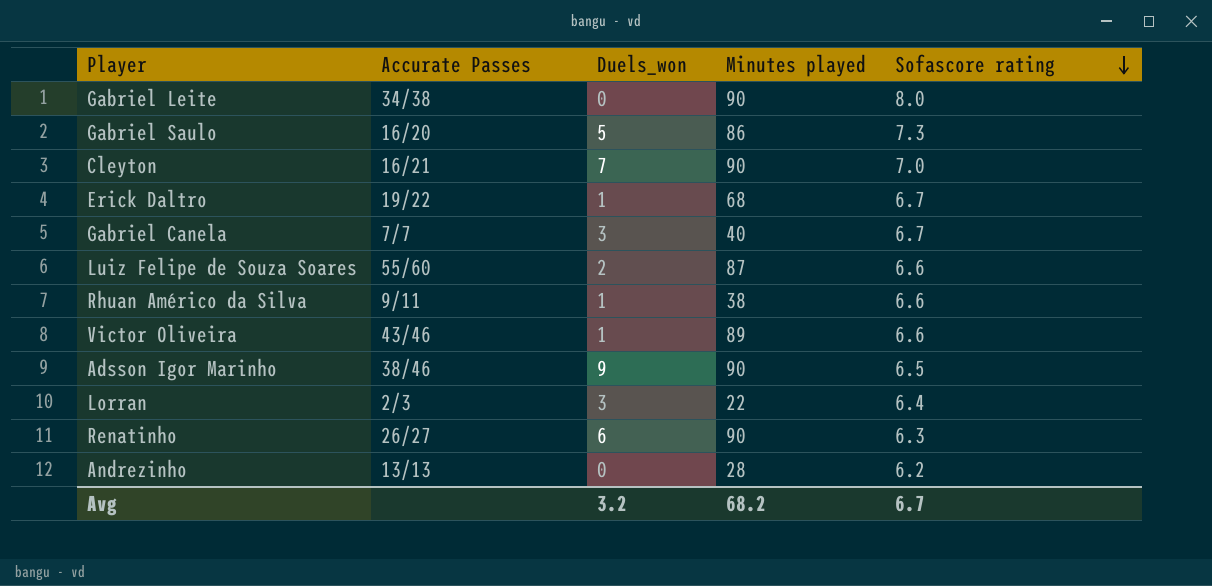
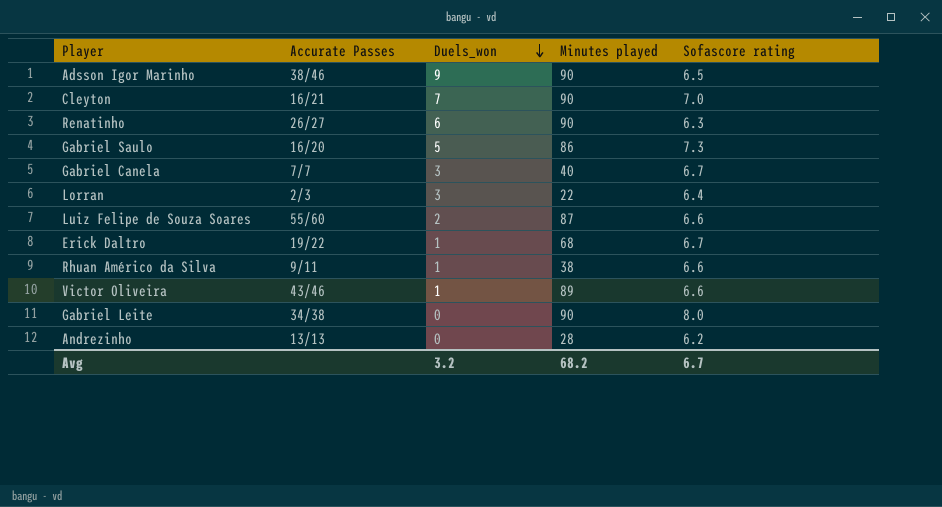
row order: Sofascore rating descending -> Duels_won descending

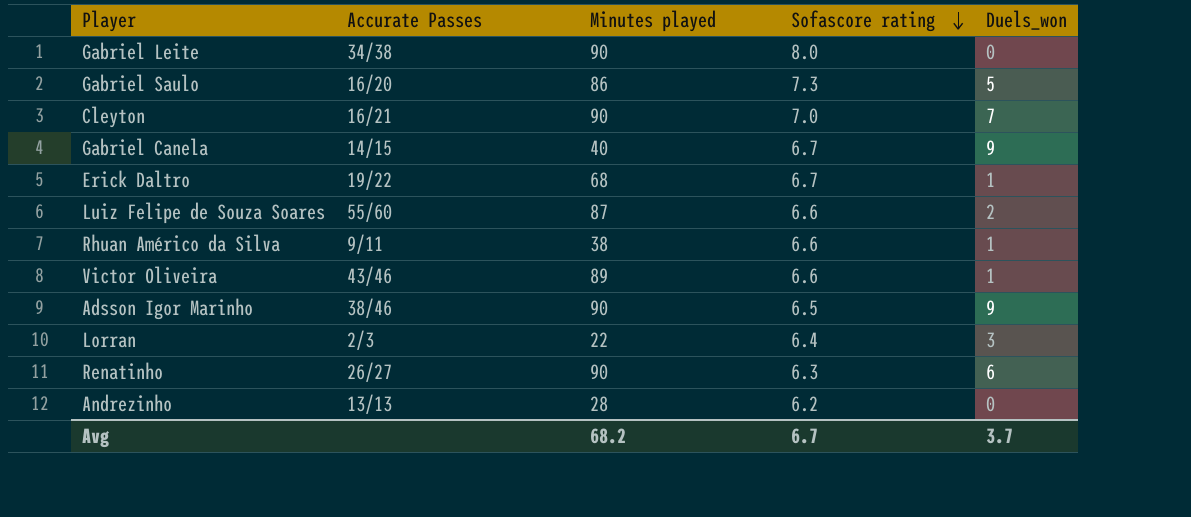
row order: Duels_won descending -> Sofascore rating descending
column Duels_won | position: 3 -> 5
Gabriel Canela | Accurate Passes: 7/7 -> 14/15
Gabriel Canela | Duels_won: 3 -> 9
Avg | Duels_won: 3.2 -> 3.7

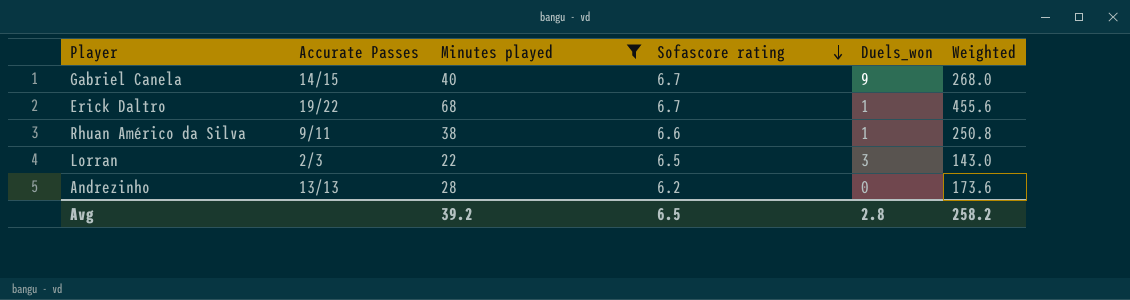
filter: none -> Minutes played <= 68
column Weighted | formula: none -> [Minutes played] * [Sofascore rating]
Lorran | Sofascore rating: 6.4 -> 6.5
Avg | Minutes played: 68.2 -> 39.2
Avg | Sofascore rating: 6.7 -> 6.5
Avg | Duels_won: 3.7 -> 2.8

